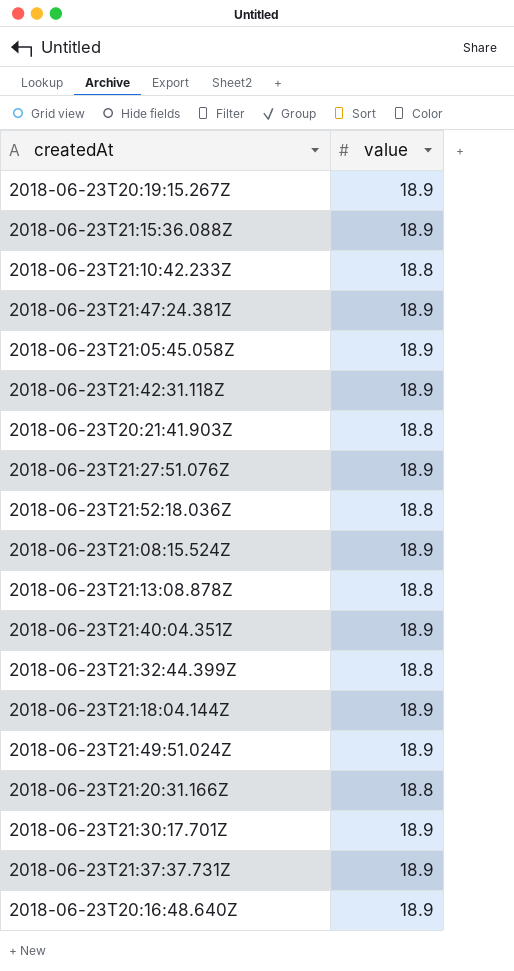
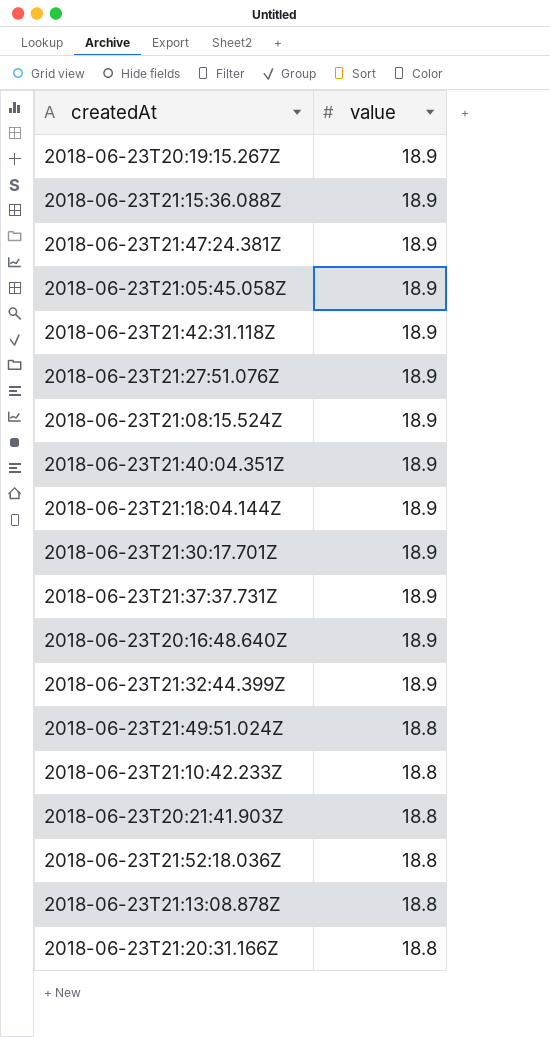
row order: none -> value descending
2018-06-23T21:32:44.399Z | value: 18.8 -> 18.9
2018-06-23T21:49:51.024Z | value: 18.9 -> 18.8

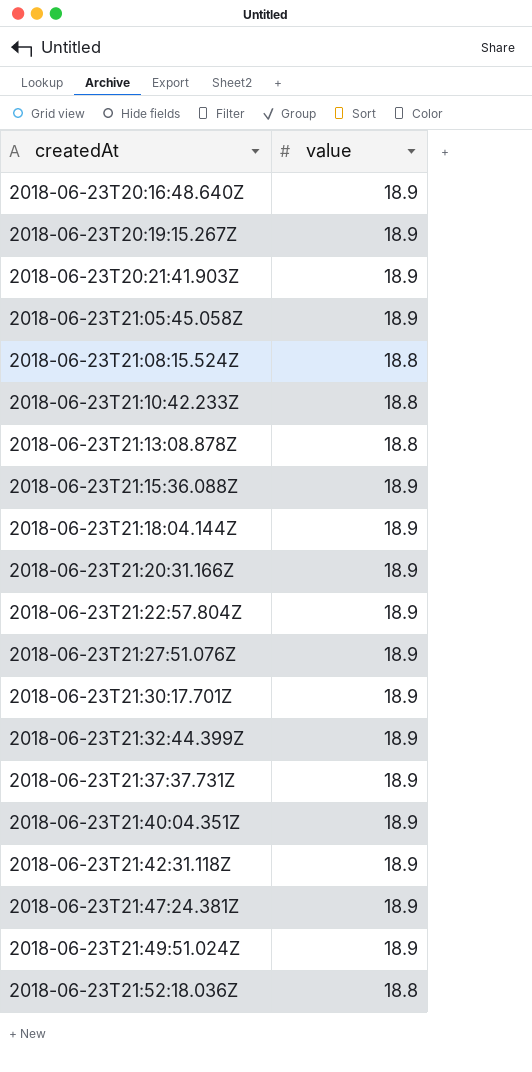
row order: value descending -> createdAt ascending
2018-06-23T20:21:41.903Z | value: 18.8 -> 18.9
2018-06-23T21:08:15.524Z | value: 18.9 -> 18.8
2018-06-23T21:20:31.166Z | value: 18.8 -> 18.9
row 2018-06-23T21:22:57.804Z: none -> 18.9
2018-06-23T21:49:51.024Z | value: 18.8 -> 18.9

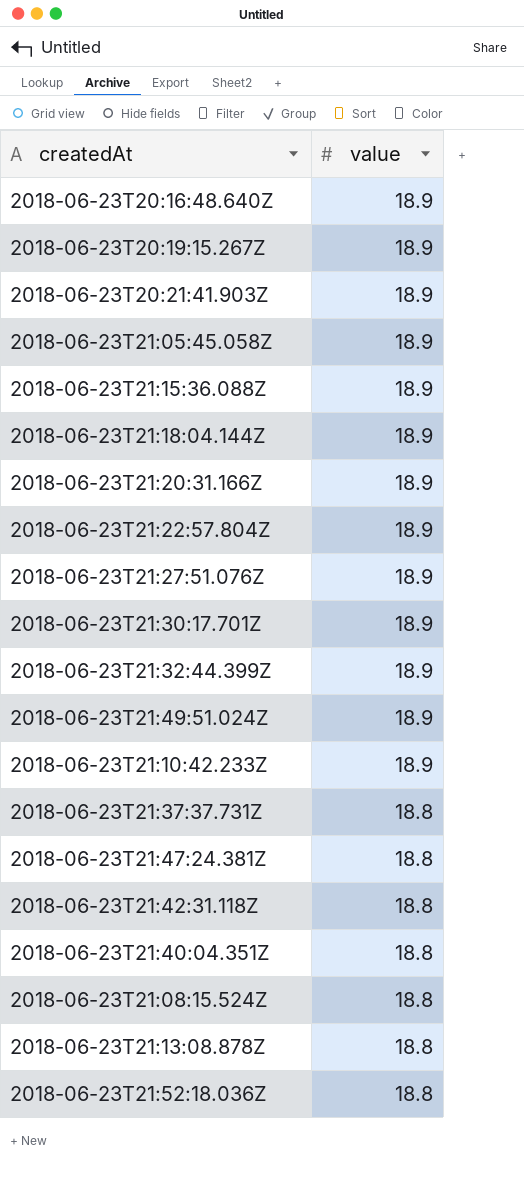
row order: createdAt ascending -> value descending
2018-06-23T21:10:42.233Z | value: 18.8 -> 18.9
2018-06-23T21:37:37.731Z | value: 18.9 -> 18.8
2018-06-23T21:47:24.381Z | value: 18.9 -> 18.8
2018-06-23T21:42:31.118Z | value: 18.9 -> 18.8
2018-06-23T21:40:04.351Z | value: 18.9 -> 18.8

